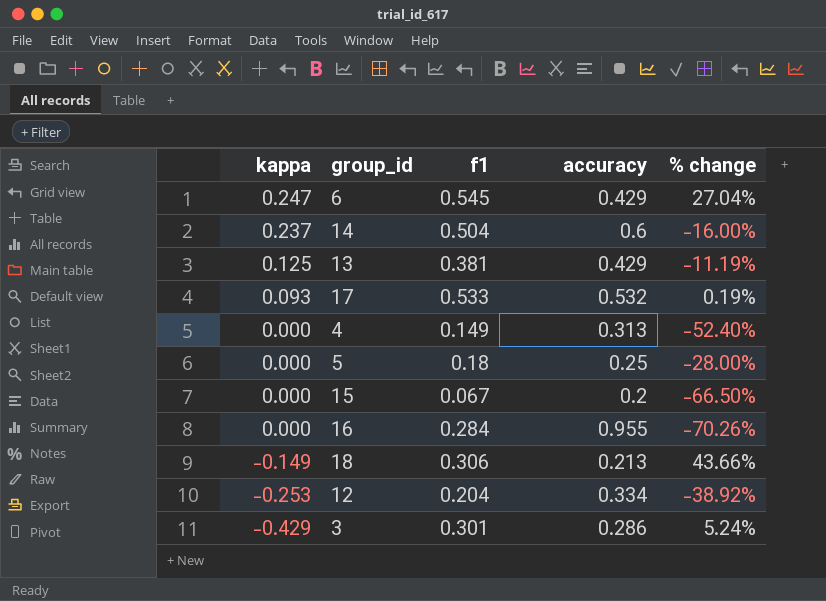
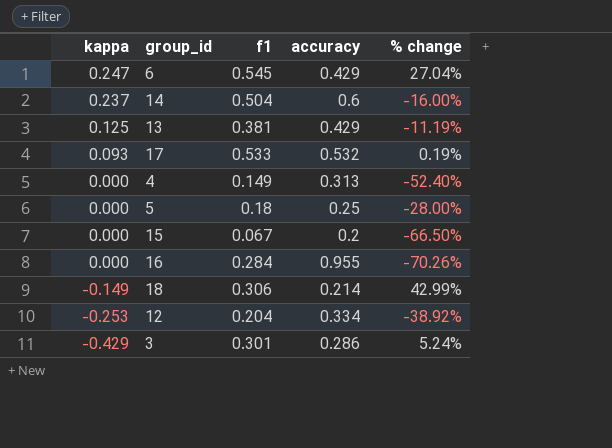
18 | accuracy: 0.213 -> 0.214
18 | % change: 43.66% -> 42.99%

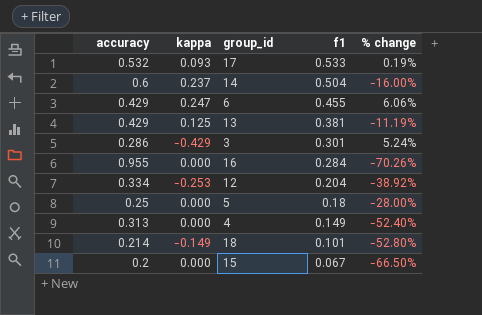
row order: kappa descending -> f1 descending
column accuracy | position: 4 -> 1
6 | f1: 0.545 -> 0.455
6 | % change: 27.04% -> 6.06%
18 | f1: 0.306 -> 0.101
18 | % change: 42.99% -> -52.80%

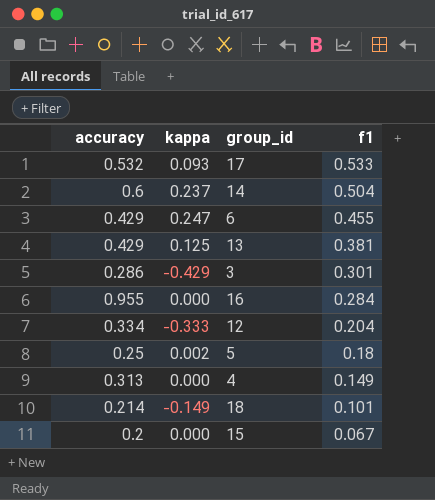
column % change | formula: ([f1] - [accuracy]) / [accuracy] -> none
12 | kappa: -0.253 -> -0.333
5 | kappa: 0.000 -> 0.002

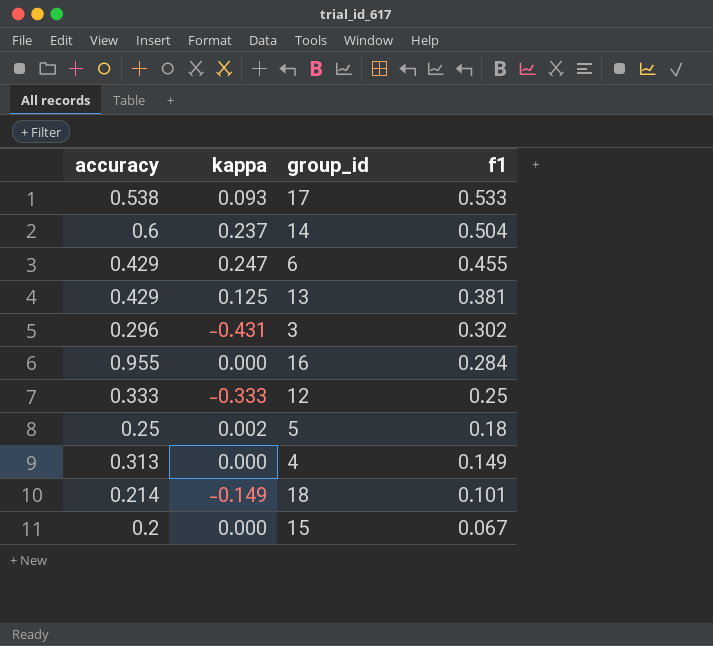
17 | accuracy: 0.532 -> 0.538
3 | accuracy: 0.286 -> 0.296
3 | kappa: -0.429 -> -0.431
3 | f1: 0.301 -> 0.302
12 | accuracy: 0.334 -> 0.333
12 | f1: 0.204 -> 0.25

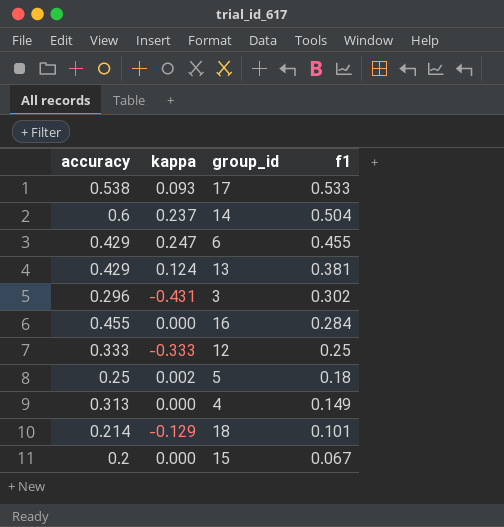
13 | kappa: 0.125 -> 0.124
16 | accuracy: 0.955 -> 0.455
18 | kappa: -0.149 -> -0.129

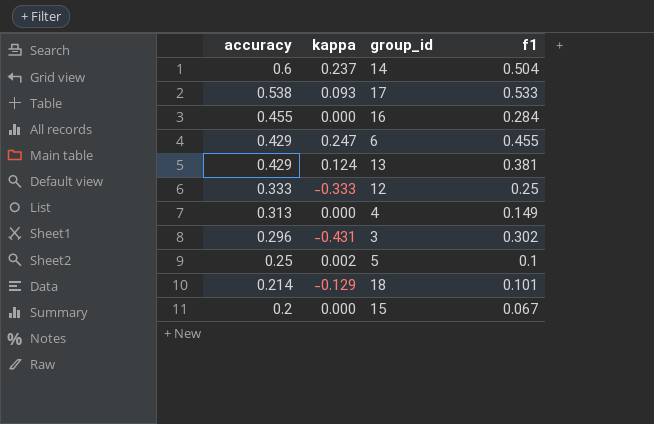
row order: f1 descending -> accuracy descending
5 | f1: 0.18 -> 0.1

